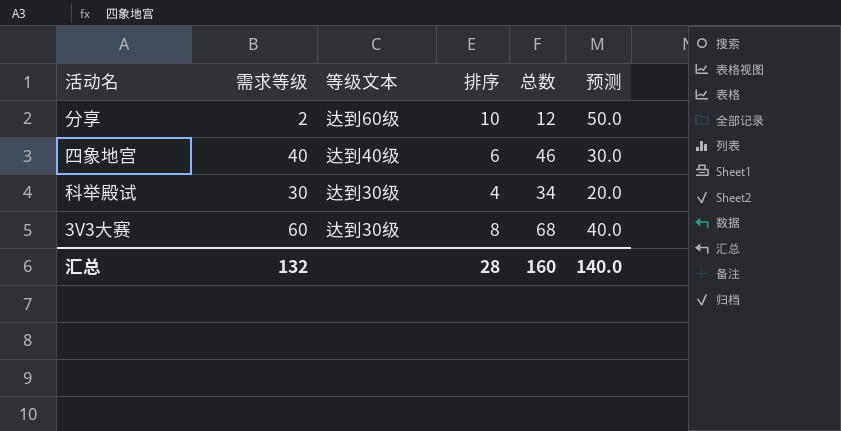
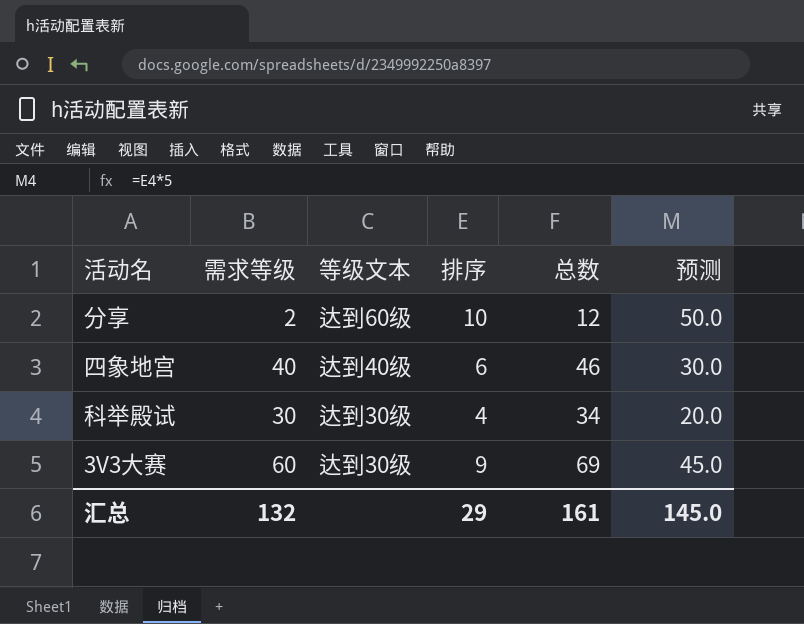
3V3大赛 | 排序: 8 -> 9
3V3大赛 | 总数: 68 -> 69
3V3大赛 | 预测: 40.0 -> 45.0
汇总 | 排序: 28 -> 29
汇总 | 总数: 160 -> 161
汇总 | 预测: 140.0 -> 145.0

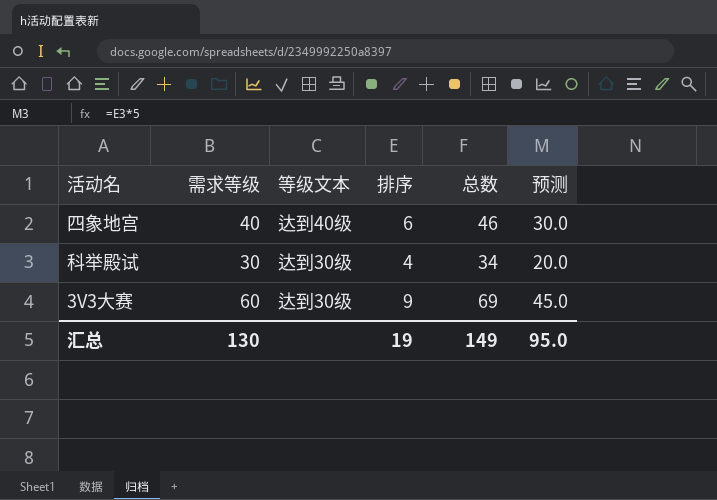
row 分享: 2 | 达到60级 | 10 | 12 | 50.0 -> none
汇总 | 需求等级: 132 -> 130
汇总 | 排序: 29 -> 19
汇总 | 总数: 161 -> 149
汇总 | 预测: 145.0 -> 95.0

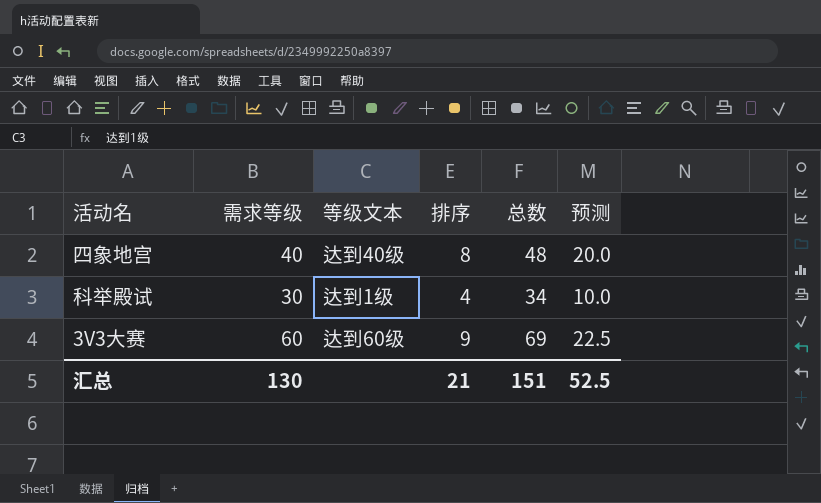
column 预测 | formula: [排序] * 5 -> [排序] * 2.5
四象地宫 | 排序: 6 -> 8
四象地宫 | 总数: 46 -> 48
科举殿试 | 等级文本: 达到30级 -> 达到1级
3V3大赛 | 等级文本: 达到30级 -> 达到60级
汇总 | 排序: 19 -> 21
汇总 | 总数: 149 -> 151
汇总 | 预测: 95.0 -> 52.5

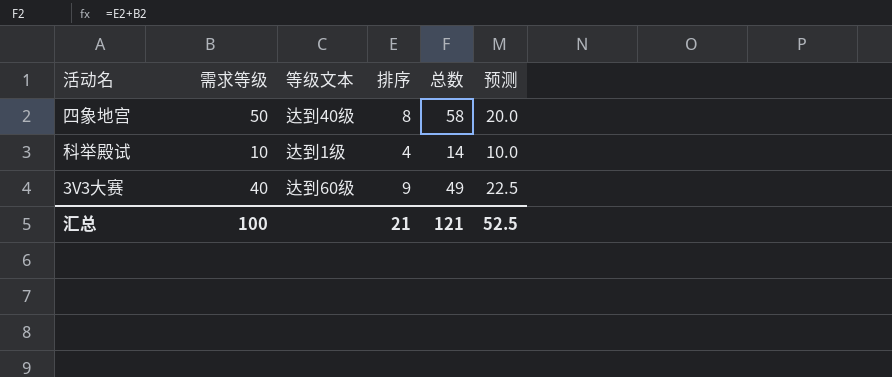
四象地宫 | 需求等级: 40 -> 50
四象地宫 | 总数: 48 -> 58
科举殿试 | 需求等级: 30 -> 10
科举殿试 | 总数: 34 -> 14
3V3大赛 | 需求等级: 60 -> 40
3V3大赛 | 总数: 69 -> 49
汇总 | 需求等级: 130 -> 100
汇总 | 总数: 151 -> 121

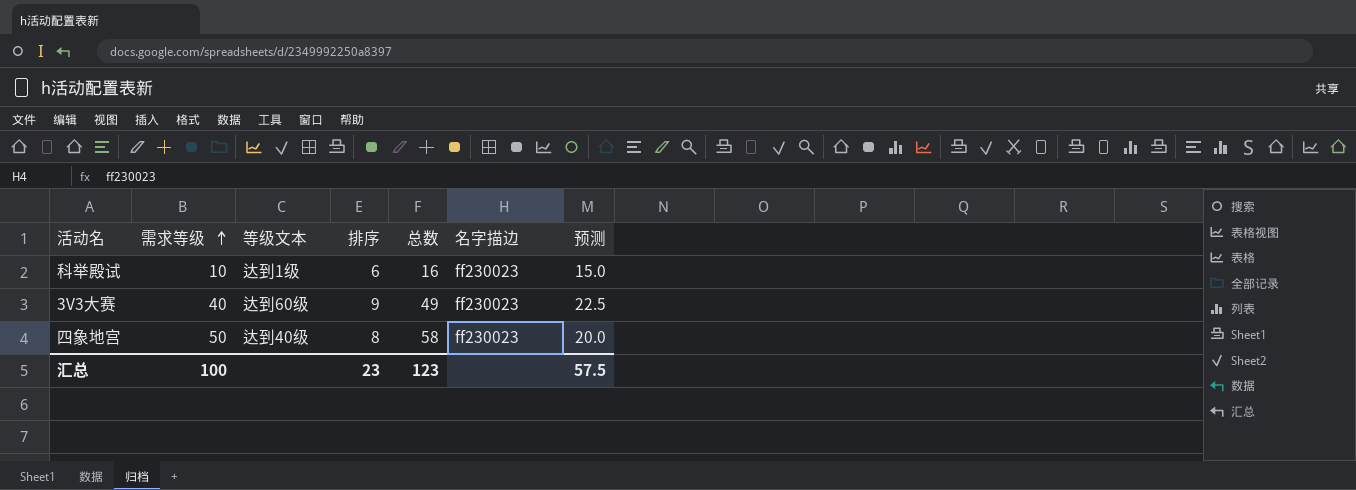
row order: none -> 需求等级 ascending
column 名字描边 | position: none -> 6
科举殿试 | 排序: 4 -> 6
科举殿试 | 总数: 14 -> 16
科举殿试 | 预测: 10.0 -> 15.0
汇总 | 排序: 21 -> 23
汇总 | 总数: 121 -> 123
汇总 | 预测: 52.5 -> 57.5

